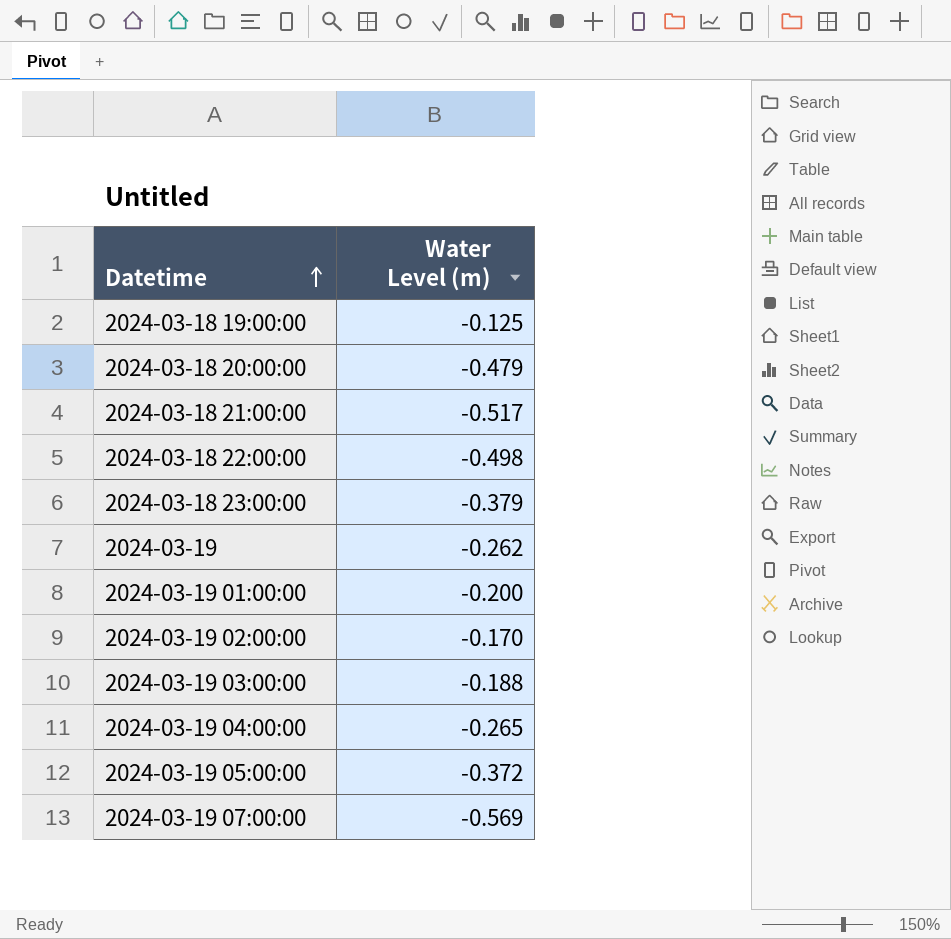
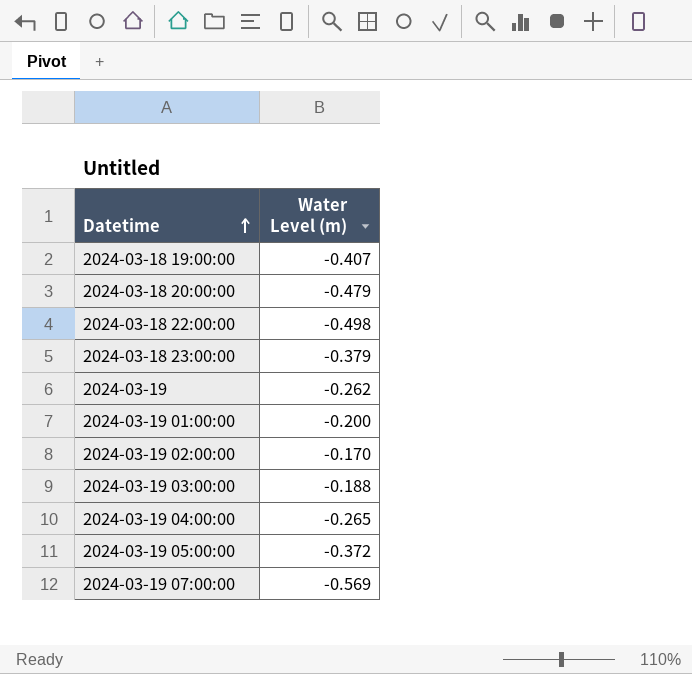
row 2024-03-18 21:00:00: -0.517 -> none
2024-03-18 19:00:00 | Water Level (m): -0.125 -> -0.407

